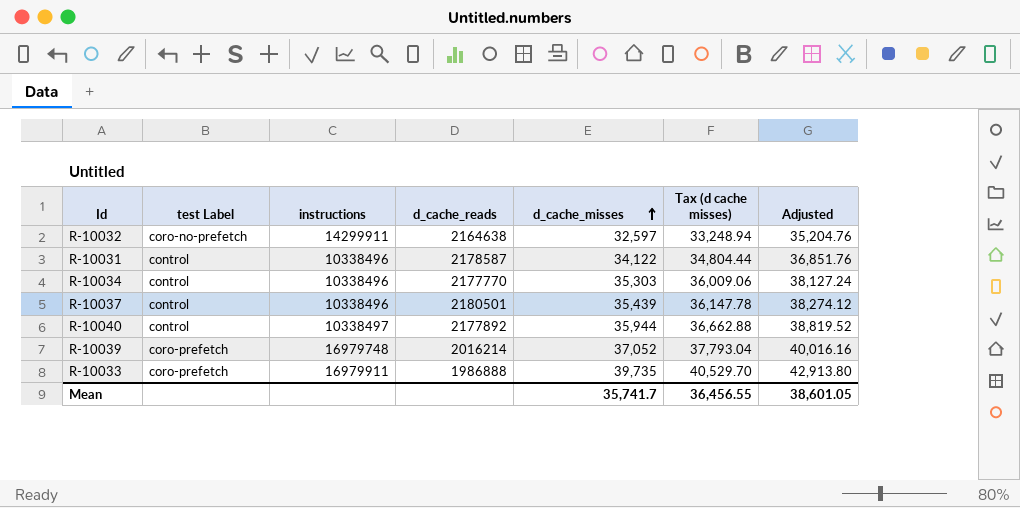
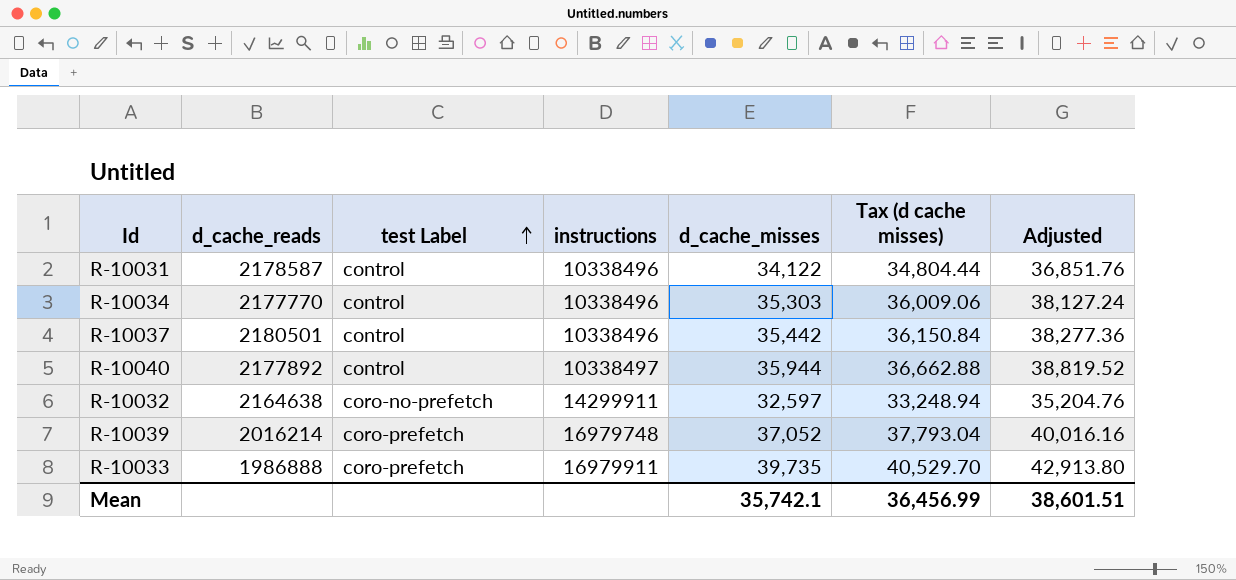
row order: d_cache_misses ascending -> test Label ascending
column d_cache_reads | position: 4 -> 2
R-10037 | d_cache_misses: 35,439 -> 35,442
R-10037 | Tax (d cache misses): 36,147.78 -> 36,150.84
R-10037 | Adjusted: 38,274.12 -> 38,277.36
Mean | d_cache_misses: 35,741.7 -> 35,742.1
Mean | Tax (d cache misses): 36,456.55 -> 36,456.99
Mean | Adjusted: 38,601.05 -> 38,601.51

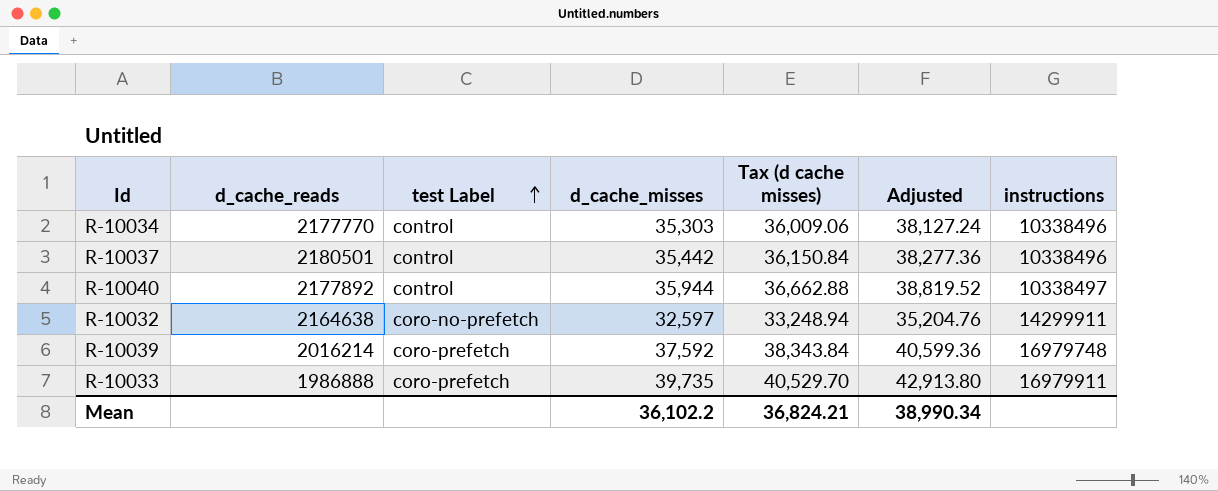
column instructions | position: 4 -> 7
row R-10031: 2178587 | control | 10338496 | 34,122 | 34,804.44 | 36,851.76 -> none
R-10039 | d_cache_misses: 37,052 -> 37,592
R-10039 | Tax (d cache misses): 37,793.04 -> 38,343.84
R-10039 | Adjusted: 40,016.16 -> 40,599.36
Mean | d_cache_misses: 35,742.1 -> 36,102.2
Mean | Tax (d cache misses): 36,456.99 -> 36,824.21
Mean | Adjusted: 38,601.51 -> 38,990.34

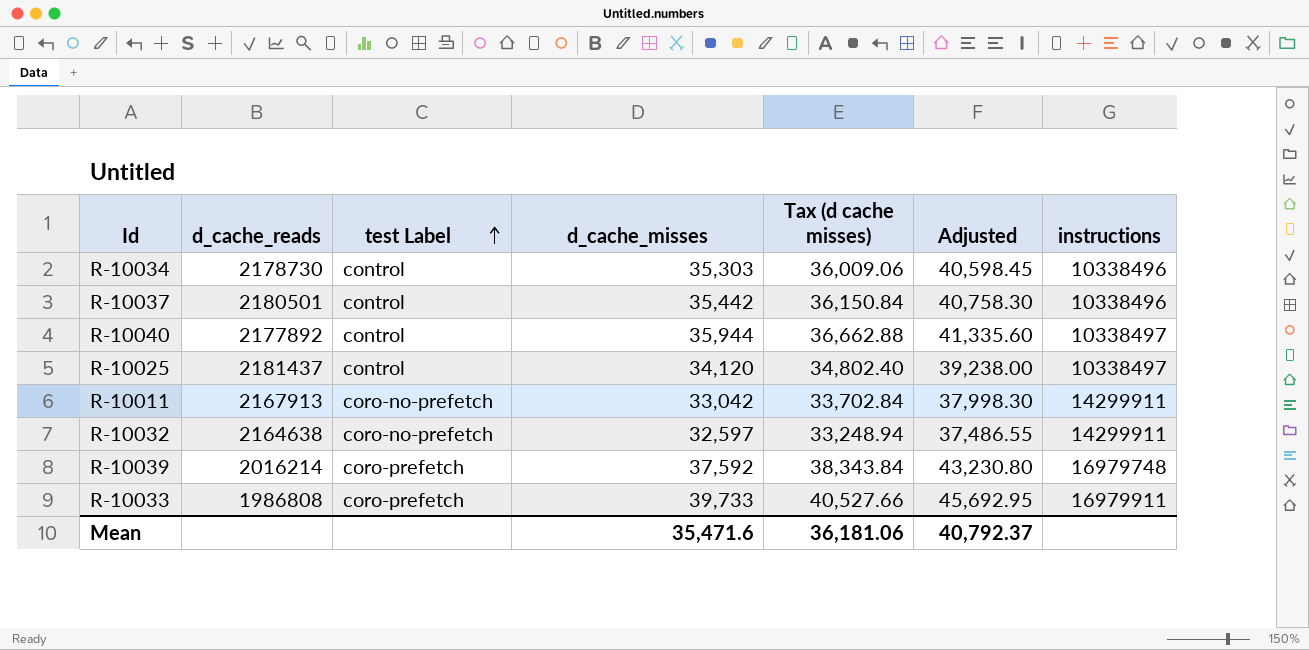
column Adjusted | formula: [d_cache_misses] * 1.08 -> [d_cache_misses] * 1.15
R-10034 | d_cache_reads: 2177770 -> 2178730
row R-10025: none -> 2181437 | control | 34,120 | 34,802.40 | 39,238.00 | 10338497
row R-10011: none -> 2167913 | coro-no-prefetch | 33,042 | 33,702.84 | 37,998.30 | 14299911
R-10033 | d_cache_reads: 1986888 -> 1986808
R-10033 | d_cache_misses: 39,735 -> 39,733
R-10033 | Tax (d cache misses): 40,529.70 -> 40,527.66
Mean | d_cache_misses: 36,102.2 -> 35,471.6
Mean | Tax (d cache misses): 36,824.21 -> 36,181.06
Mean | Adjusted: 38,990.34 -> 40,792.37

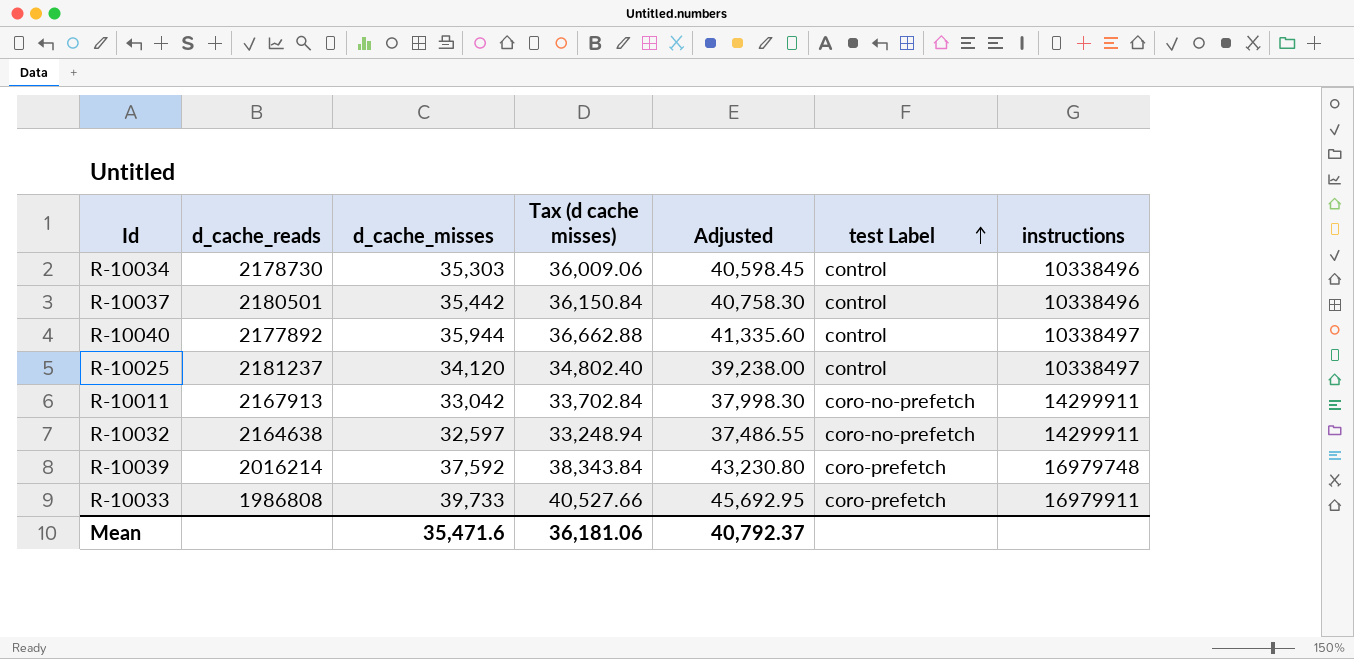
column test Label | position: 3 -> 6
R-10025 | d_cache_reads: 2181437 -> 2181237

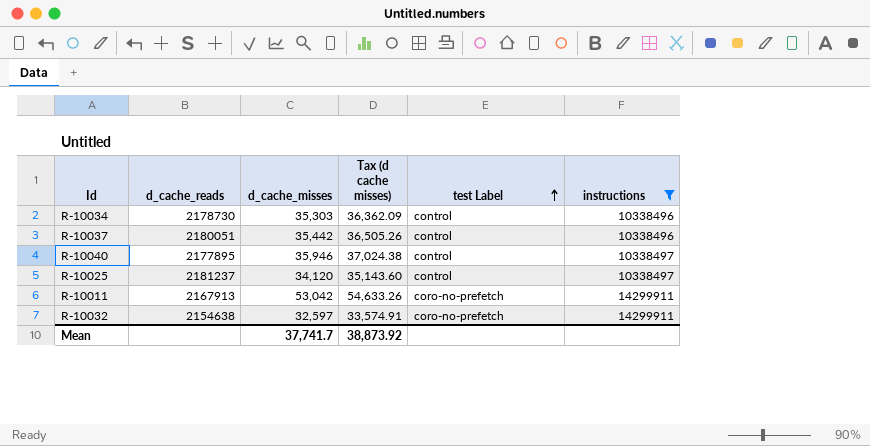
filter: none -> instructions <= 14299911
column Adjusted | formula: [d_cache_misses] * 1.15 -> none
column Tax (d cache misses) | formula: [d_cache_misses] * 1.02 -> [d_cache_misses] * 1.03
R-10037 | d_cache_reads: 2180501 -> 2180051
R-10040 | d_cache_reads: 2177892 -> 2177895
R-10040 | d_cache_misses: 35,944 -> 35,946
R-10011 | d_cache_misses: 33,042 -> 53,042
R-10032 | d_cache_reads: 2164638 -> 2154638
Mean | d_cache_misses: 35,471.6 -> 37,741.7
Mean | Tax (d cache misses): 36,181.06 -> 38,873.92

